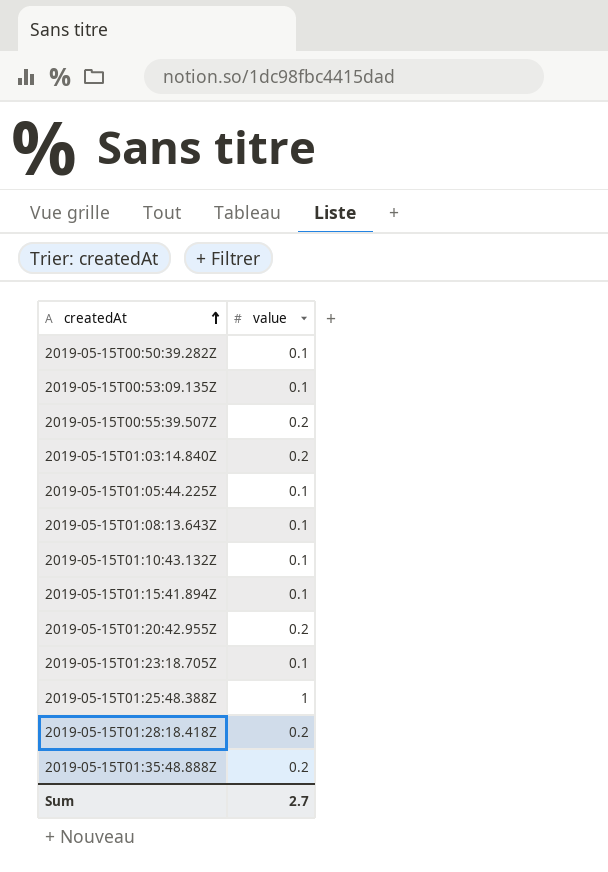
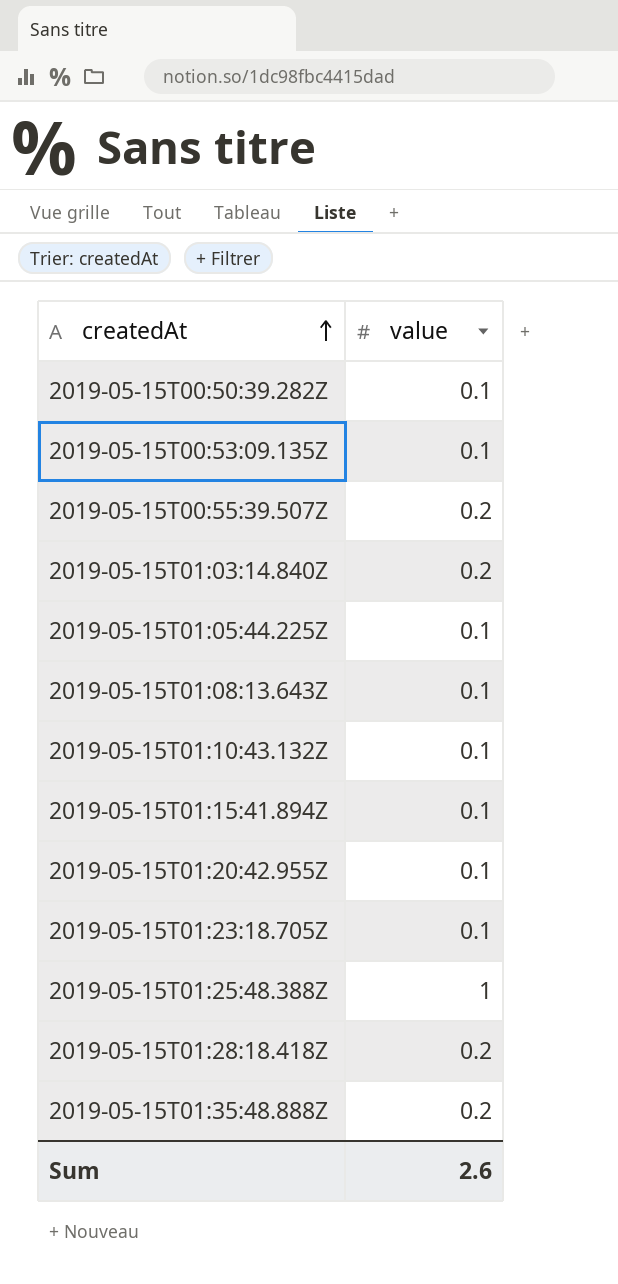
2019-05-15T01:20:42.955Z | value: 0.2 -> 0.1
Sum | value: 2.7 -> 2.6

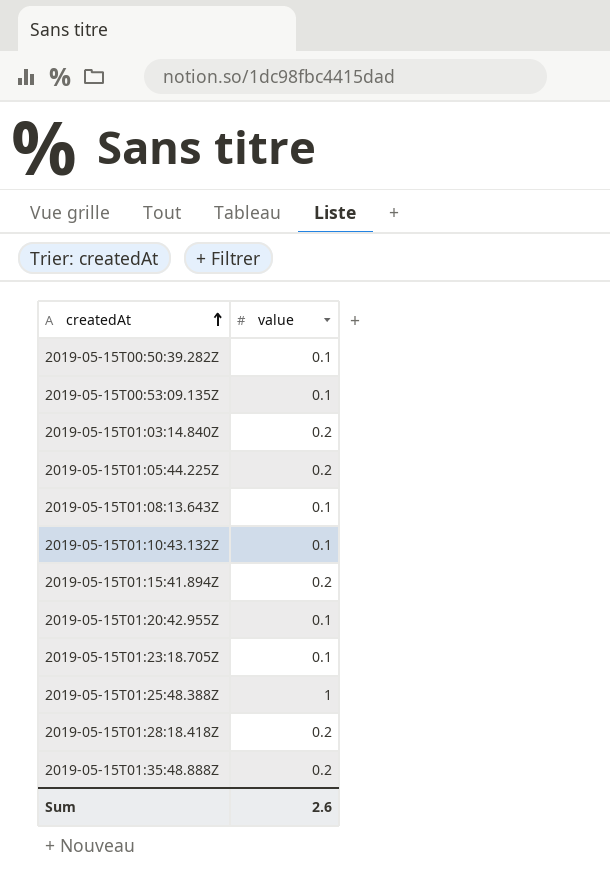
row 2019-05-15T00:55:39.507Z: 0.2 -> none
2019-05-15T01:05:44.225Z | value: 0.1 -> 0.2
2019-05-15T01:15:41.894Z | value: 0.1 -> 0.2

